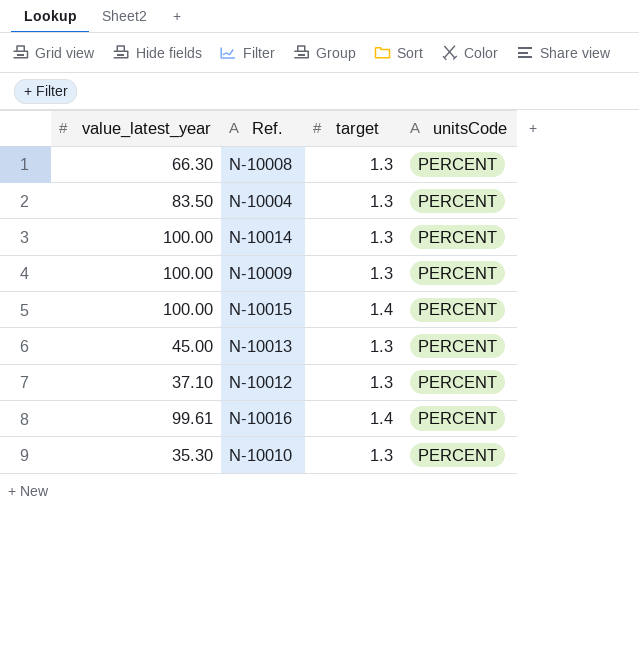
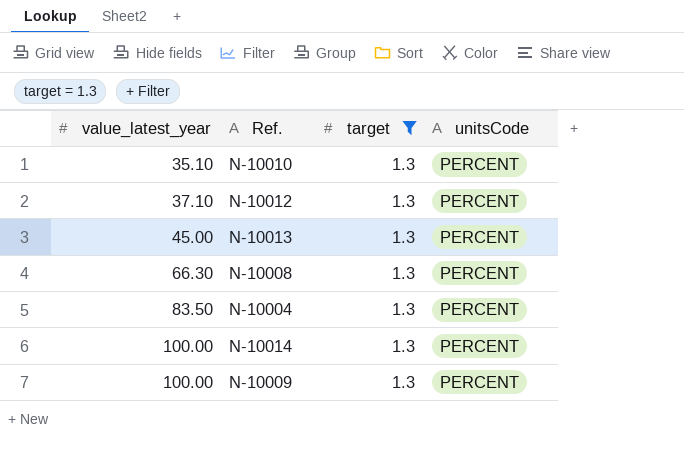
filter: none -> target = 1.3
row order: none -> value_latest_year ascending
N-10010 | value_latest_year: 35.30 -> 35.10

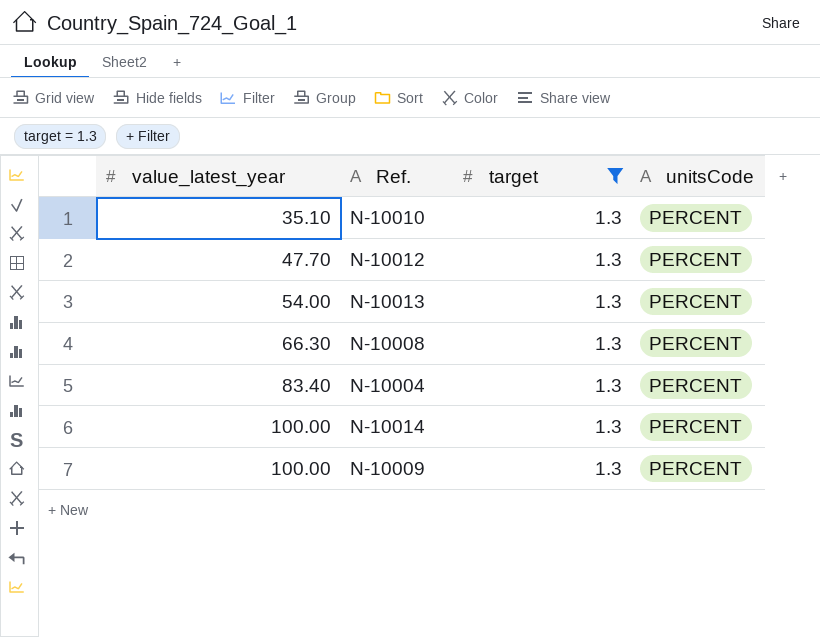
N-10012 | value_latest_year: 37.10 -> 47.70
N-10013 | value_latest_year: 45.00 -> 54.00
N-10004 | value_latest_year: 83.50 -> 83.40

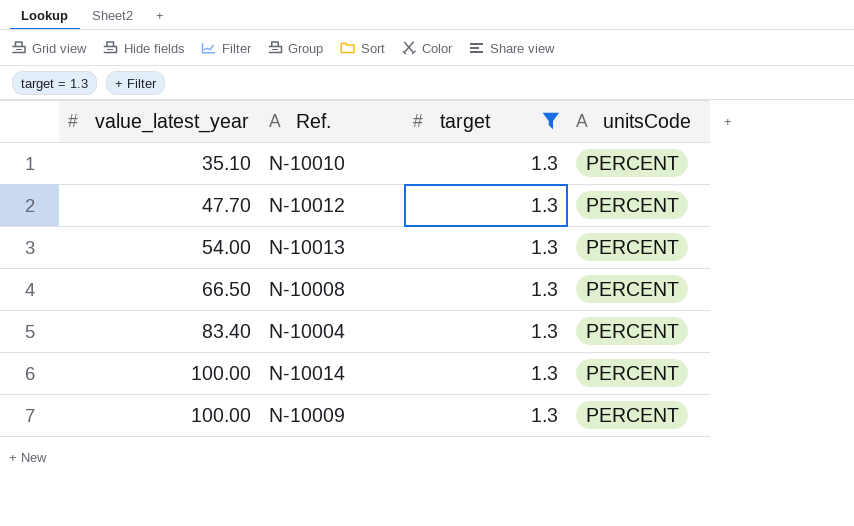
N-10008 | value_latest_year: 66.30 -> 66.50

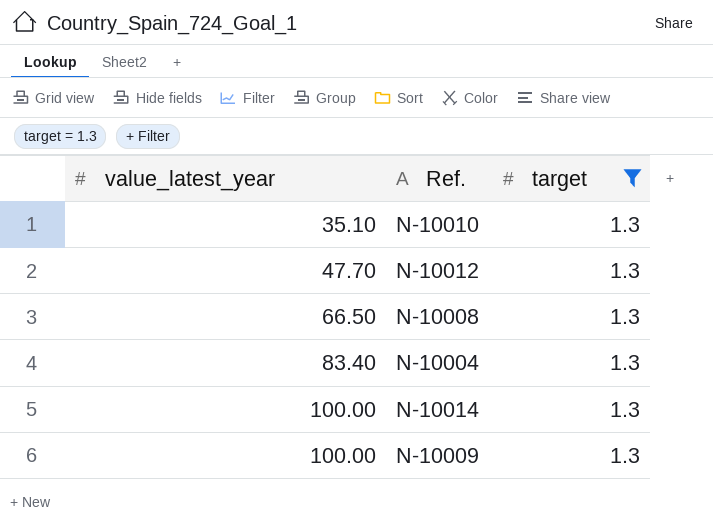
column unitsCode | position: 4 -> none
row N-10013: 54.00 | 1.3 | PERCENT -> none

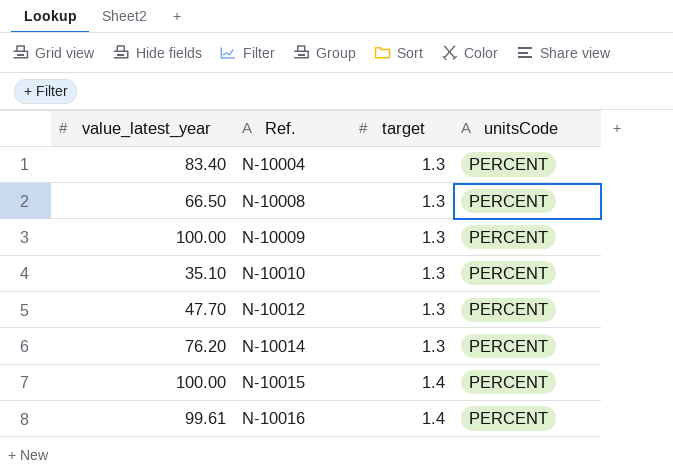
filter: target = 1.3 -> none
row order: value_latest_year ascending -> Ref. ascending
column unitsCode | position: none -> 4
N-10014 | value_latest_year: 100.00 -> 76.20

